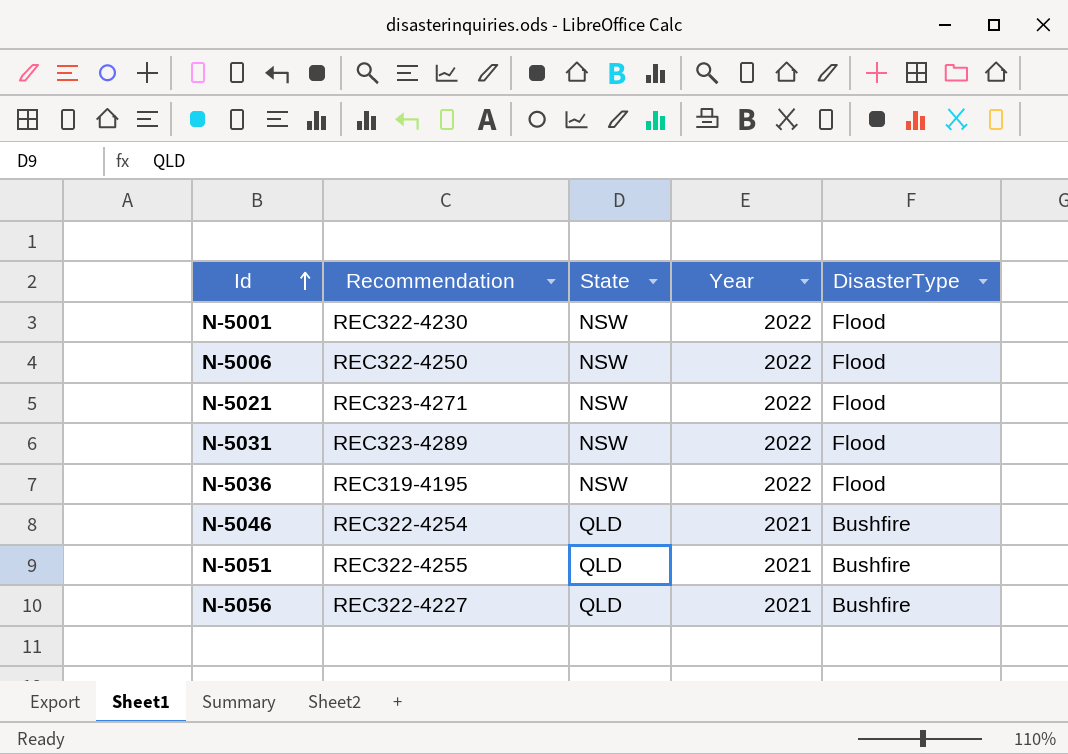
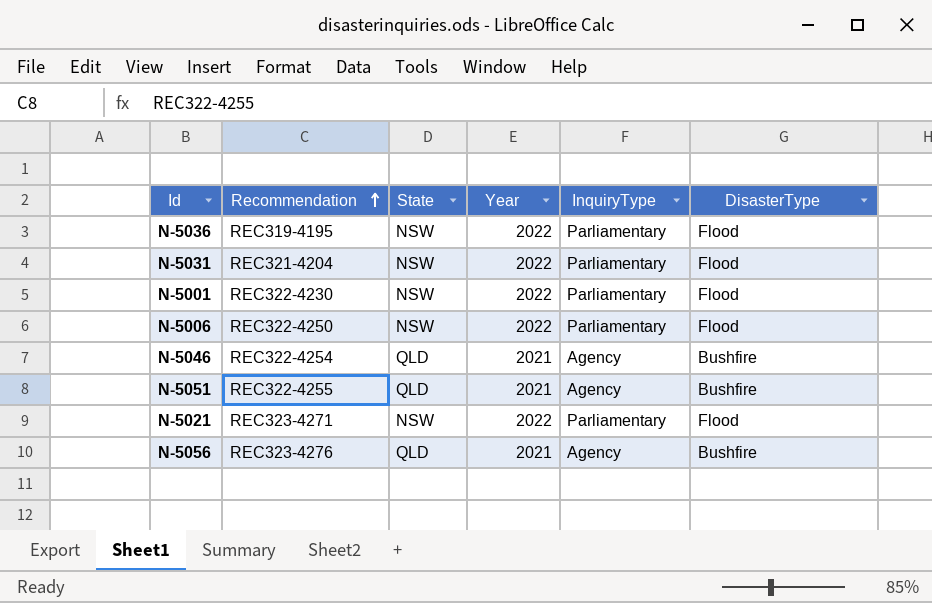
row order: Id ascending -> Recommendation ascending
column InquiryType | position: none -> 5
N-5031 | Recommendation: REC323-4289 -> REC321-4204
N-5056 | Recommendation: REC322-4227 -> REC323-4276

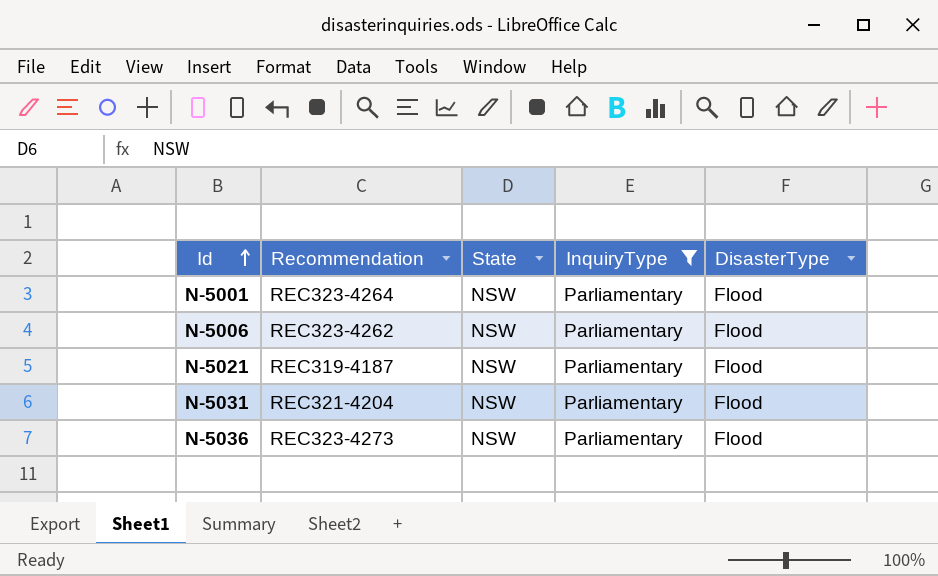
filter: none -> InquiryType = Parliamentary
row order: Recommendation ascending -> Id ascending
column Year | position: 4 -> none
N-5001 | Recommendation: REC322-4230 -> REC323-4264
N-5006 | Recommendation: REC322-4250 -> REC323-4262
N-5021 | Recommendation: REC323-4271 -> REC319-4187
N-5036 | Recommendation: REC319-4195 -> REC323-4273

